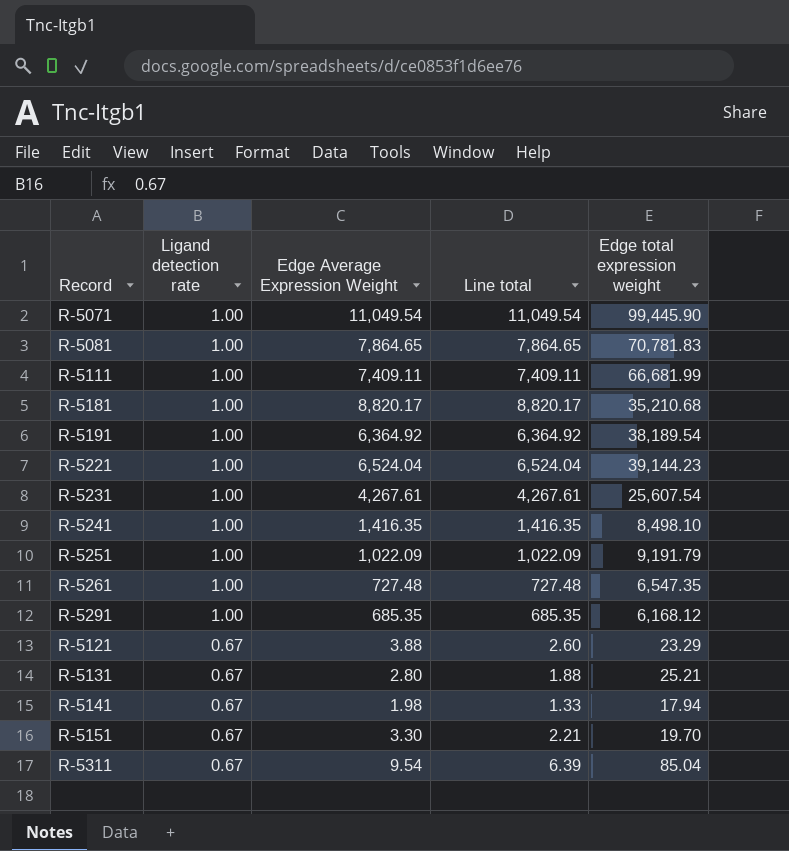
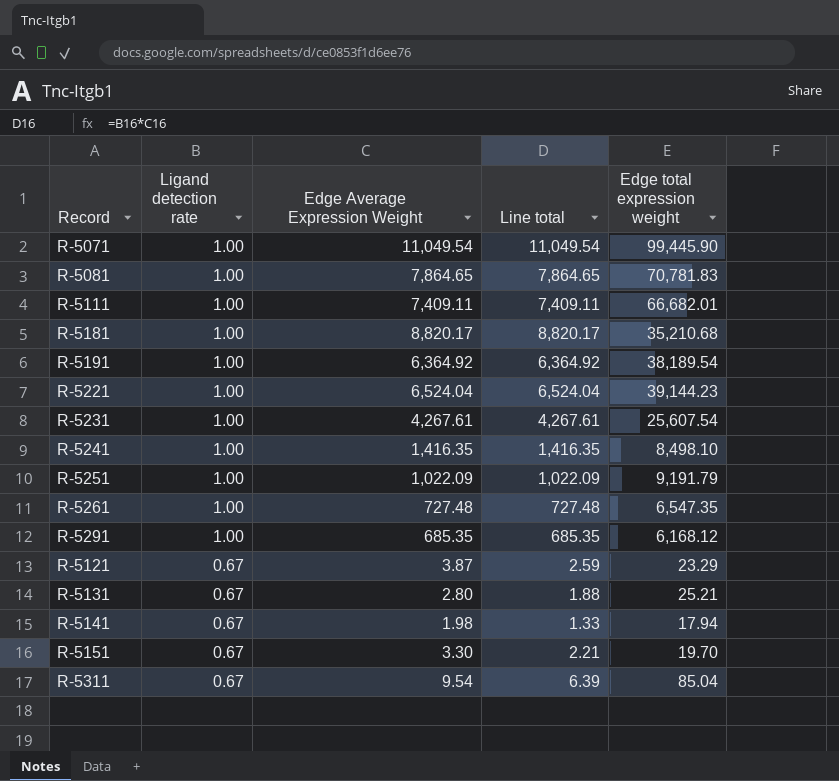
R-5111 | Edge total expression weight: 66,681.99 -> 66,682.01
R-5121 | Edge Average Expression Weight: 3.88 -> 3.87
R-5121 | Line total: 2.60 -> 2.59

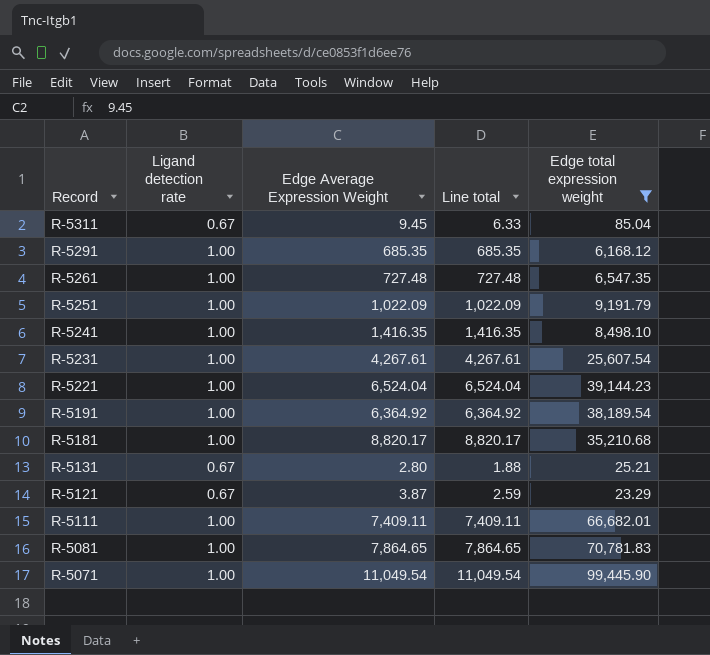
filter: none -> Edge total expression weight >= 23.29
row order: Ligand detection rate descending -> Record descending
R-5311 | Edge Average Expression Weight: 9.54 -> 9.45
R-5311 | Line total: 6.39 -> 6.33

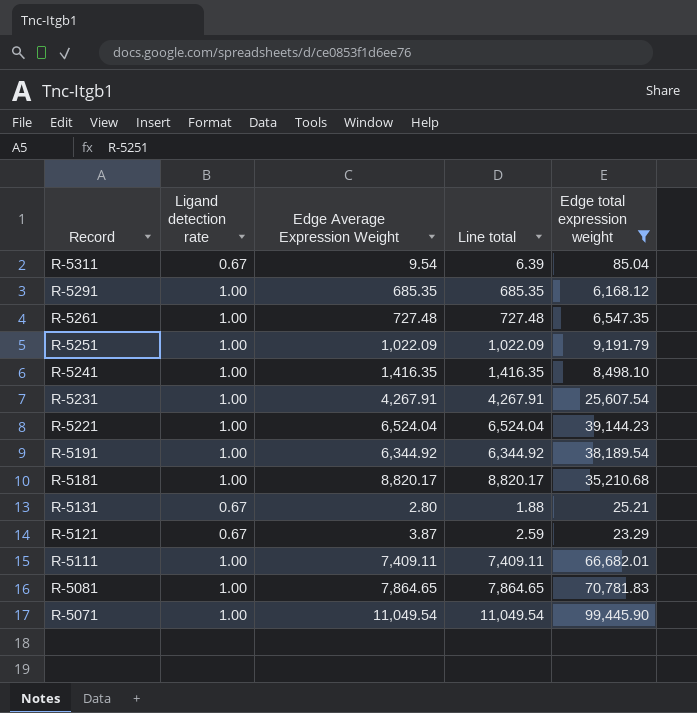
R-5311 | Edge Average Expression Weight: 9.45 -> 9.54
R-5311 | Line total: 6.33 -> 6.39
R-5231 | Edge Average Expression Weight: 4,267.61 -> 4,267.91
R-5231 | Line total: 4,267.61 -> 4,267.91
R-5191 | Edge Average Expression Weight: 6,364.92 -> 6,344.92
R-5191 | Line total: 6,364.92 -> 6,344.92

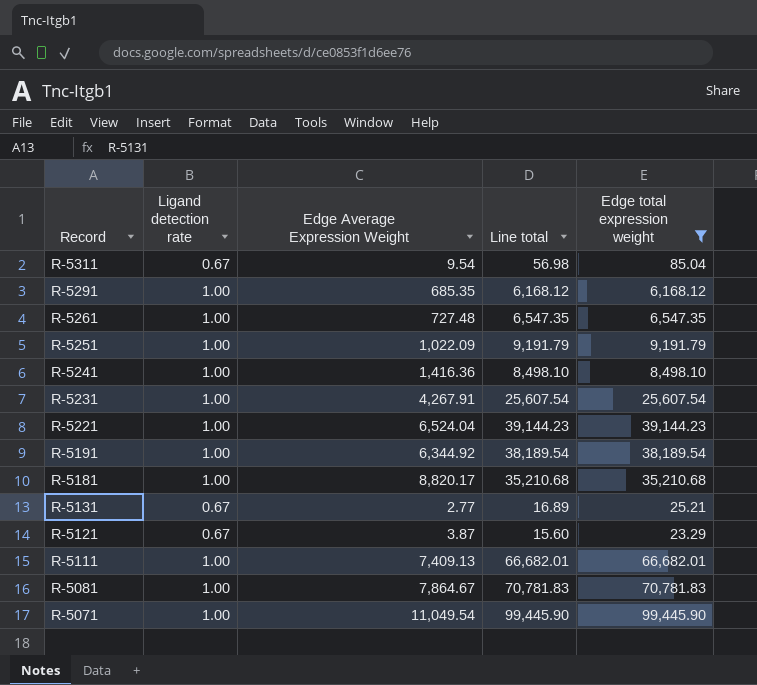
column Line total | formula: [Ligand detection rate] * [Edge Average Expression Weight] -> [Ligand detection rate] * [Edge total expression weight]
R-5241 | Edge Average Expression Weight: 1,416.35 -> 1,416.36
R-5131 | Edge Average Expression Weight: 2.80 -> 2.77
R-5111 | Edge Average Expression Weight: 7,409.11 -> 7,409.13
R-5081 | Edge Average Expression Weight: 7,864.65 -> 7,864.67

